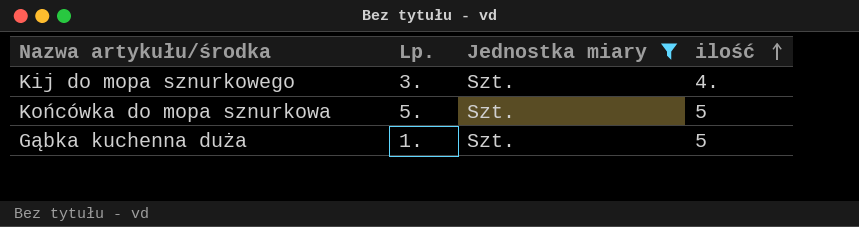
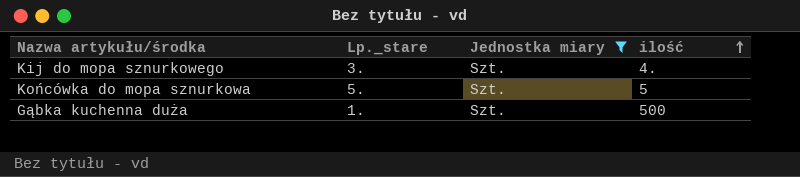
column name: Lp. -> Lp._stare
Gąbka kuchenna duża | ilość: 5 -> 500

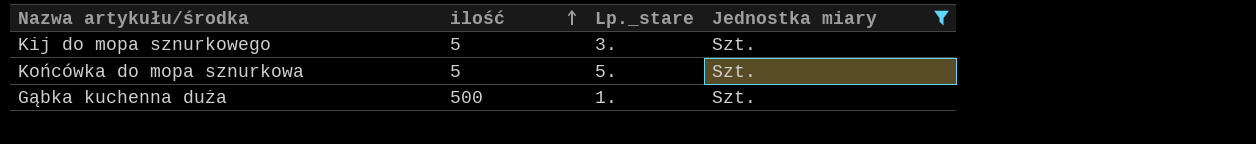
column ilość | position: 4 -> 2
Kij do mopa sznurkowego | ilość: 4. -> 5

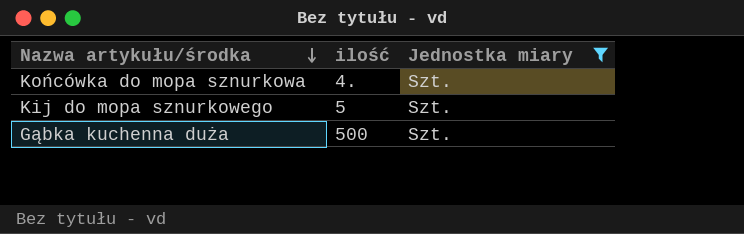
row order: ilość ascending -> Nazwa artykułu/środka descending
column Lp._stare | position: 3 -> none
Końcówka do mopa sznurkowa | ilość: 5 -> 4.

